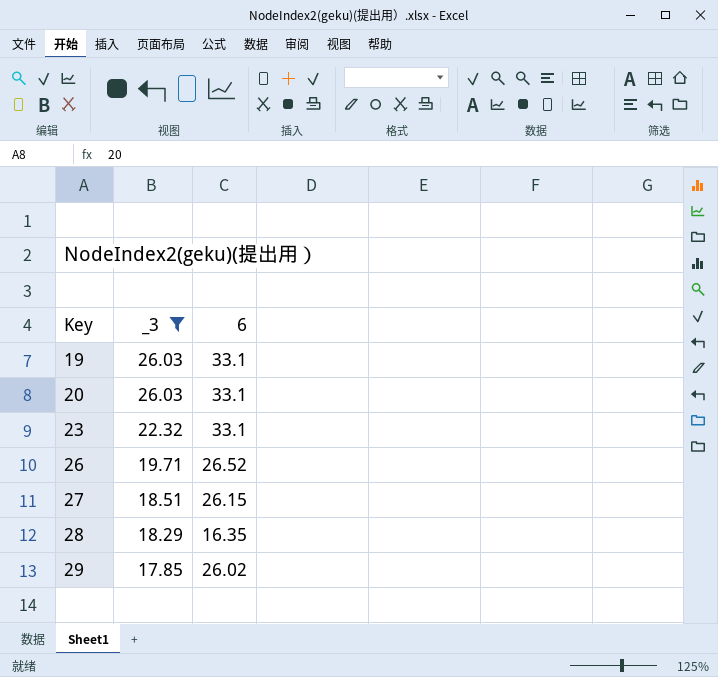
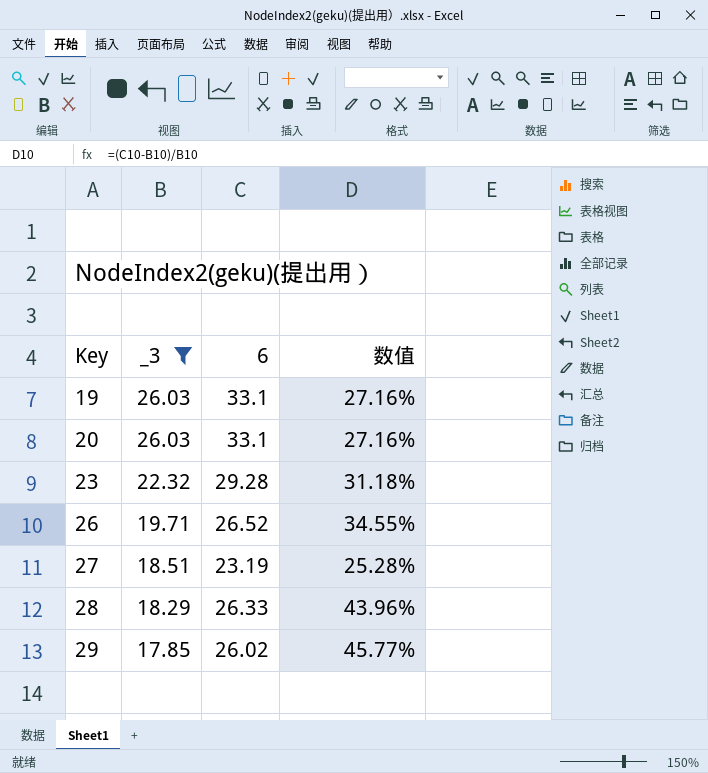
column 数值 | formula: none -> ([6] - [_3]) / [_3]
23 | 6: 33.1 -> 29.28
27 | 6: 26.15 -> 23.19
28 | 6: 16.35 -> 26.33

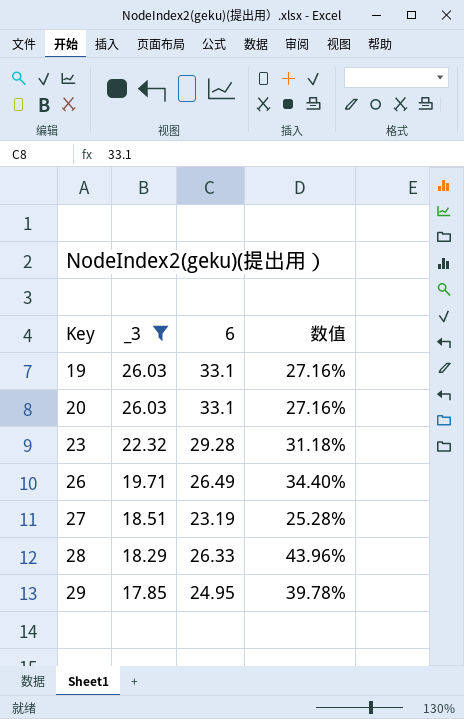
26 | 6: 26.52 -> 26.49
26 | 数值: 34.55% -> 34.40%
29 | 6: 26.02 -> 24.95
29 | 数值: 45.77% -> 39.78%

